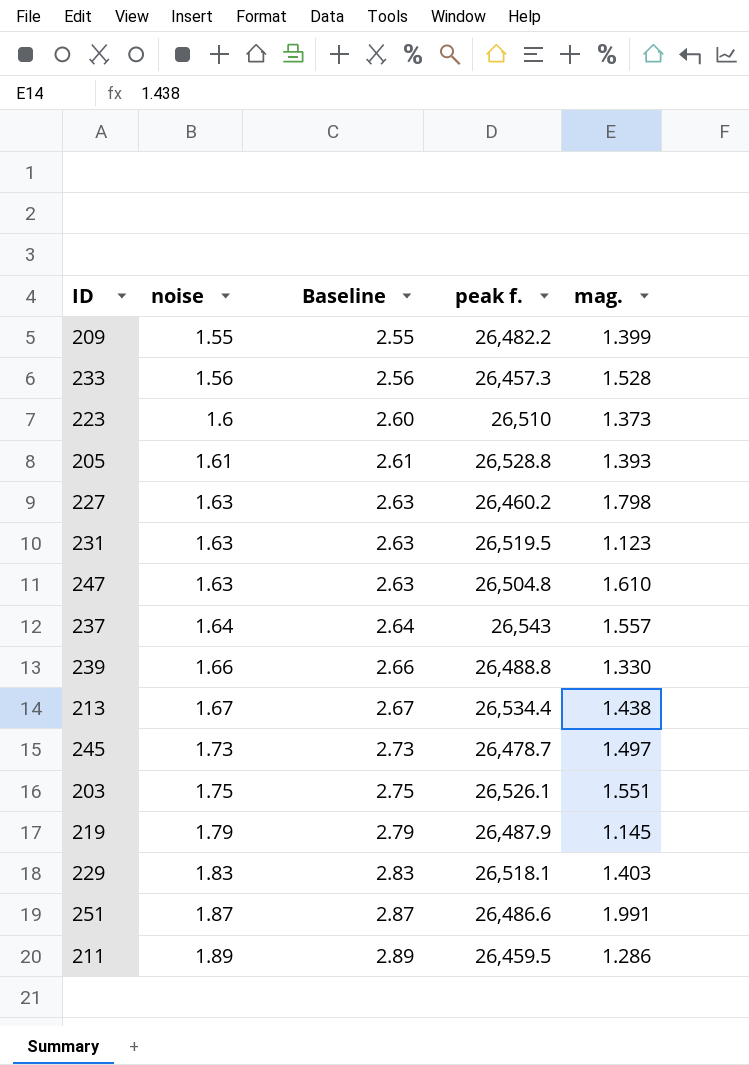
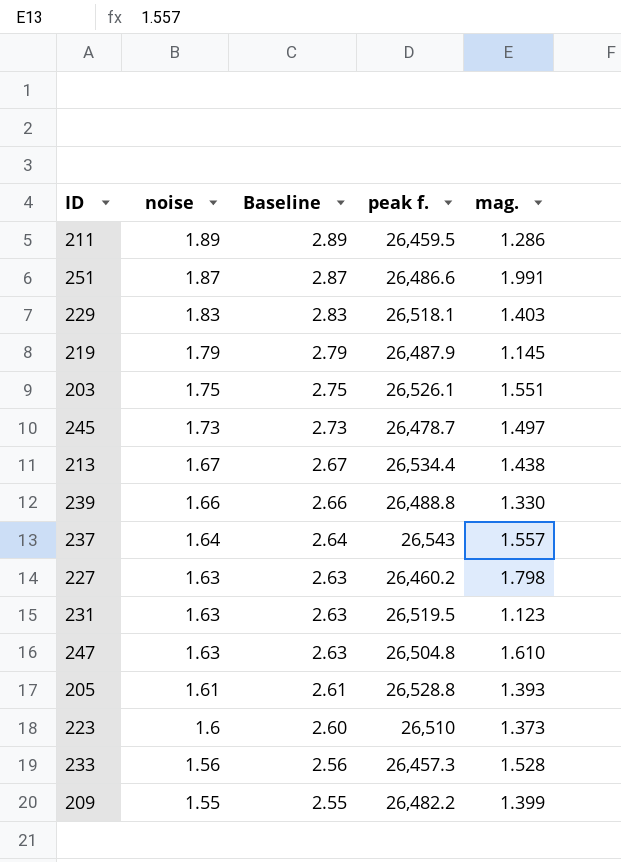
row order: noise ascending -> noise descending

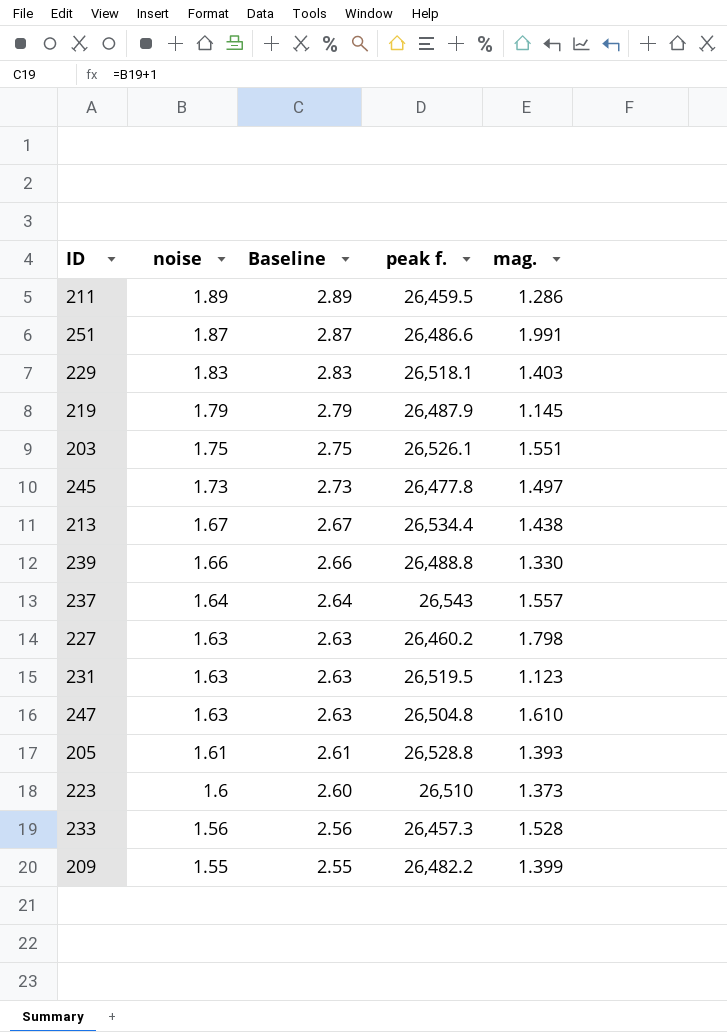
245 | peak f.: 26,478.7 -> 26,477.8

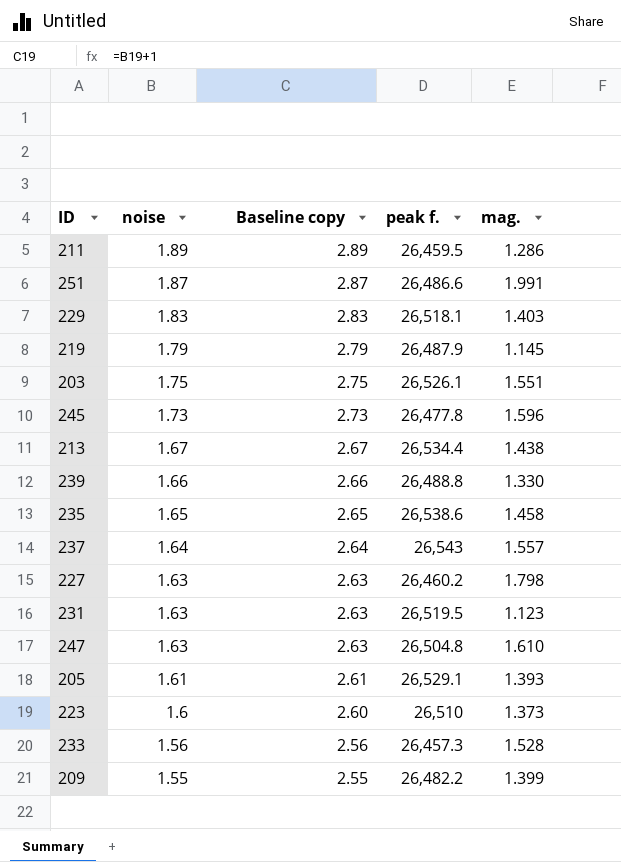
column name: Baseline -> Baseline copy
245 | mag.: 1.497 -> 1.596
row 235: none -> 1.65 | 2.65 | 26,538.6 | 1.458
205 | peak f.: 26,528.8 -> 26,529.1

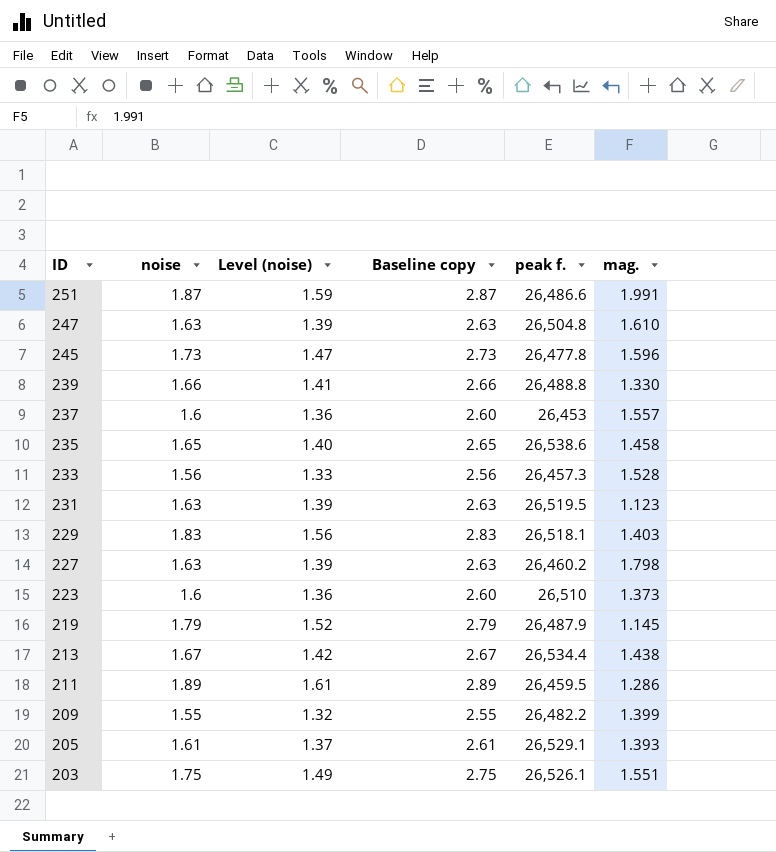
row order: noise descending -> ID descending
column Level (noise) | formula: none -> [noise] * 0.85
237 | noise: 1.64 -> 1.6
237 | Baseline copy: 2.64 -> 2.60
237 | peak f.: 26,543 -> 26,453

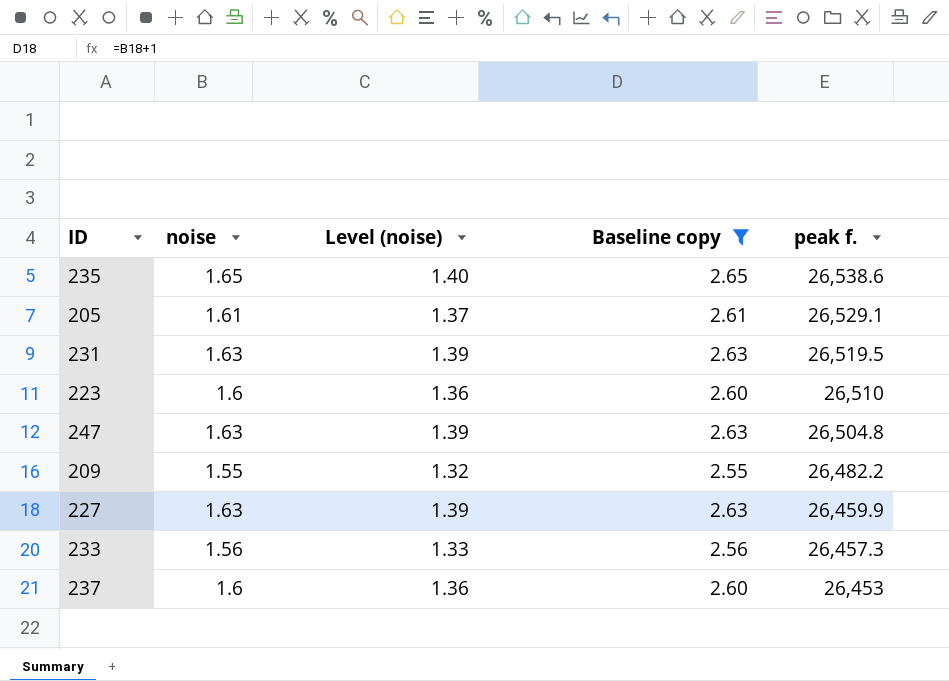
filter: none -> Baseline copy <= 2.65
row order: ID descending -> peak f. descending
column mag. | position: 6 -> none
227 | peak f.: 26,460.2 -> 26,459.9

